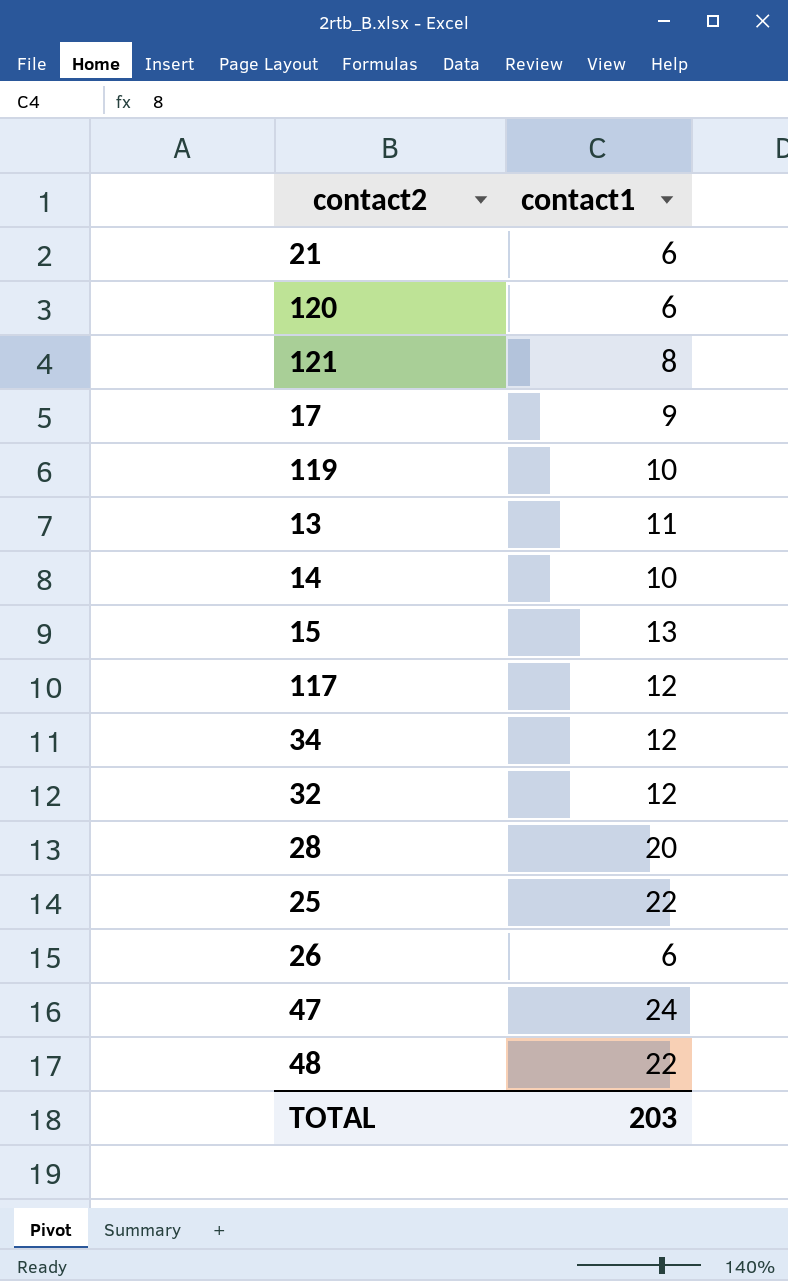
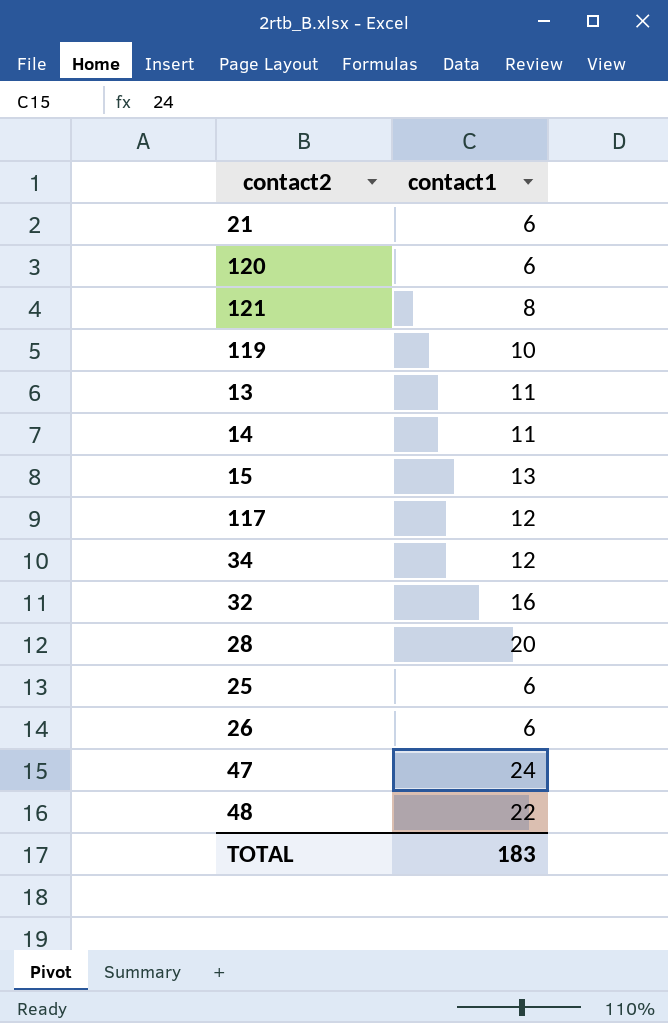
row 17: 9 -> none
14 | contact1: 10 -> 11
32 | contact1: 12 -> 16
25 | contact1: 22 -> 6
TOTAL | contact1: 203 -> 183

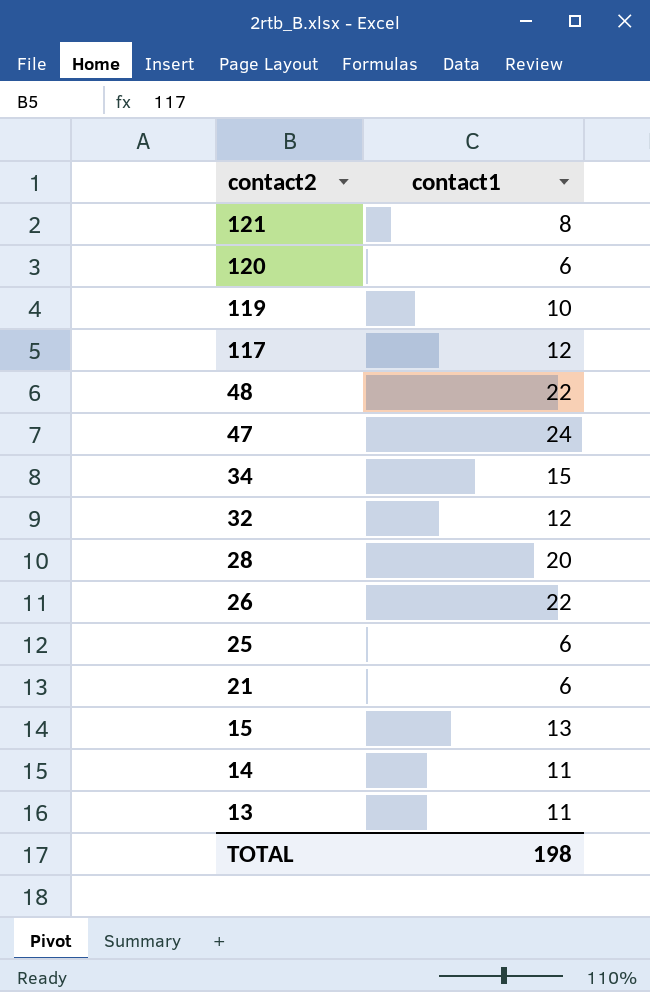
row order: none -> contact2 descending
34 | contact1: 12 -> 15
32 | contact1: 16 -> 12
26 | contact1: 6 -> 22
TOTAL | contact1: 183 -> 198

